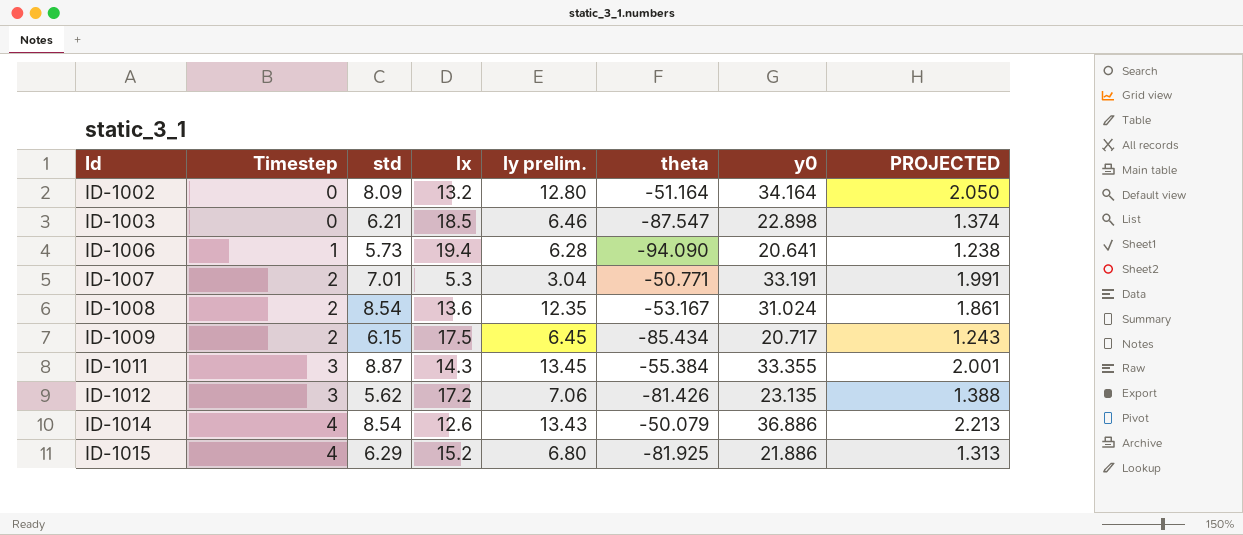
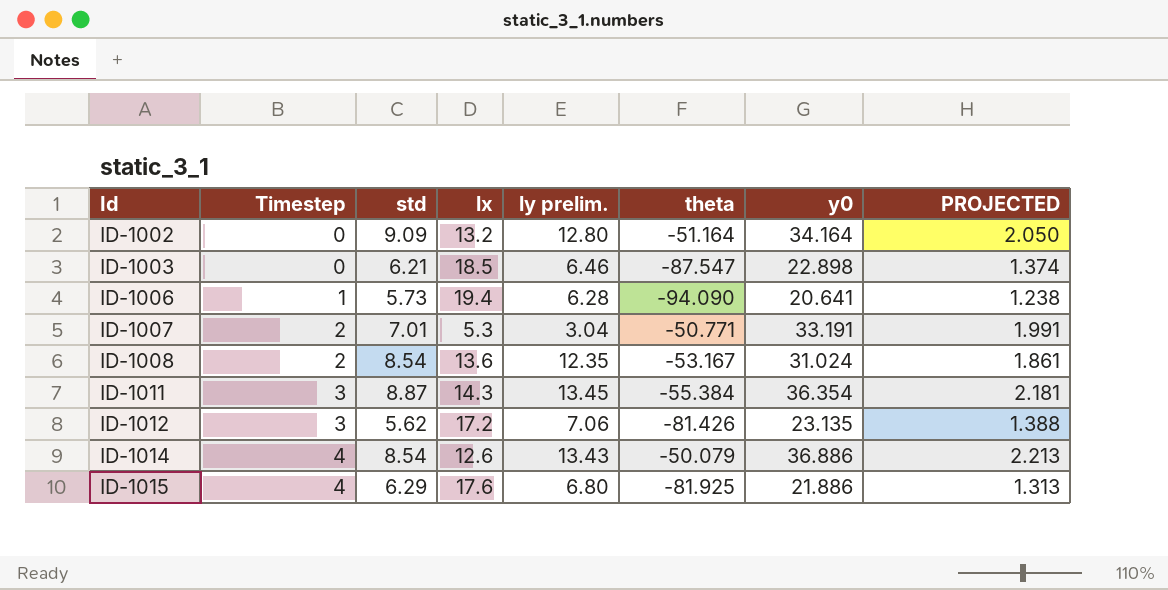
row ID-1009: 2 | 6.15 | 17.5 | 6.45 | -85.434 | 20.717 | 1.243 -> none
ID-1002 | std: 8.09 -> 9.09
ID-1011 | y0: 33.355 -> 36.354
ID-1011 | PROJECTED: 2.001 -> 2.181
ID-1015 | lx: 15.2 -> 17.6

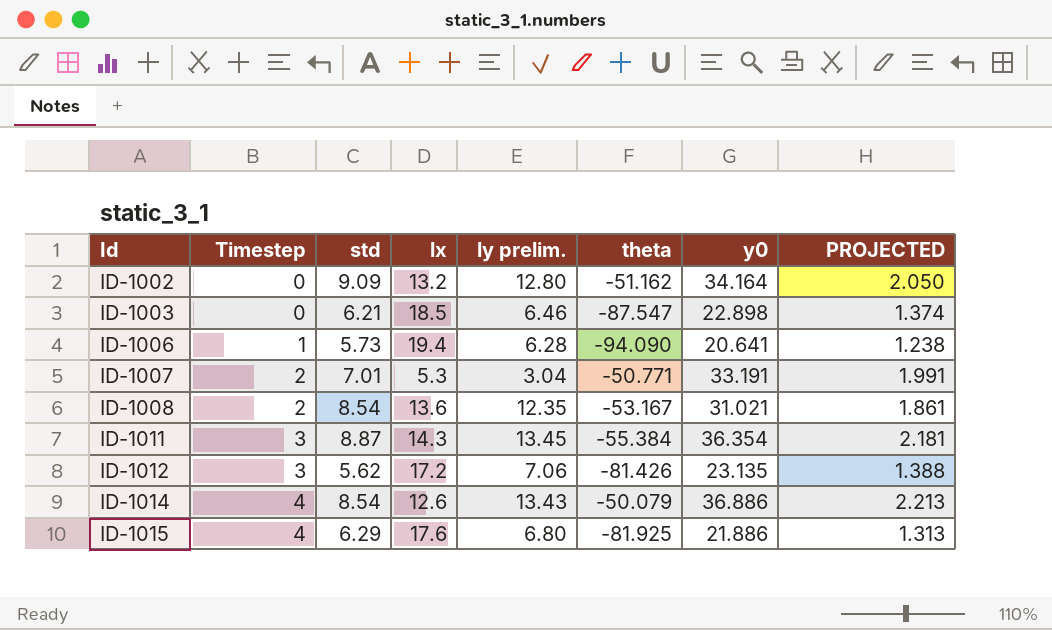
ID-1002 | theta: -51.164 -> -51.162
ID-1008 | y0: 31.024 -> 31.021

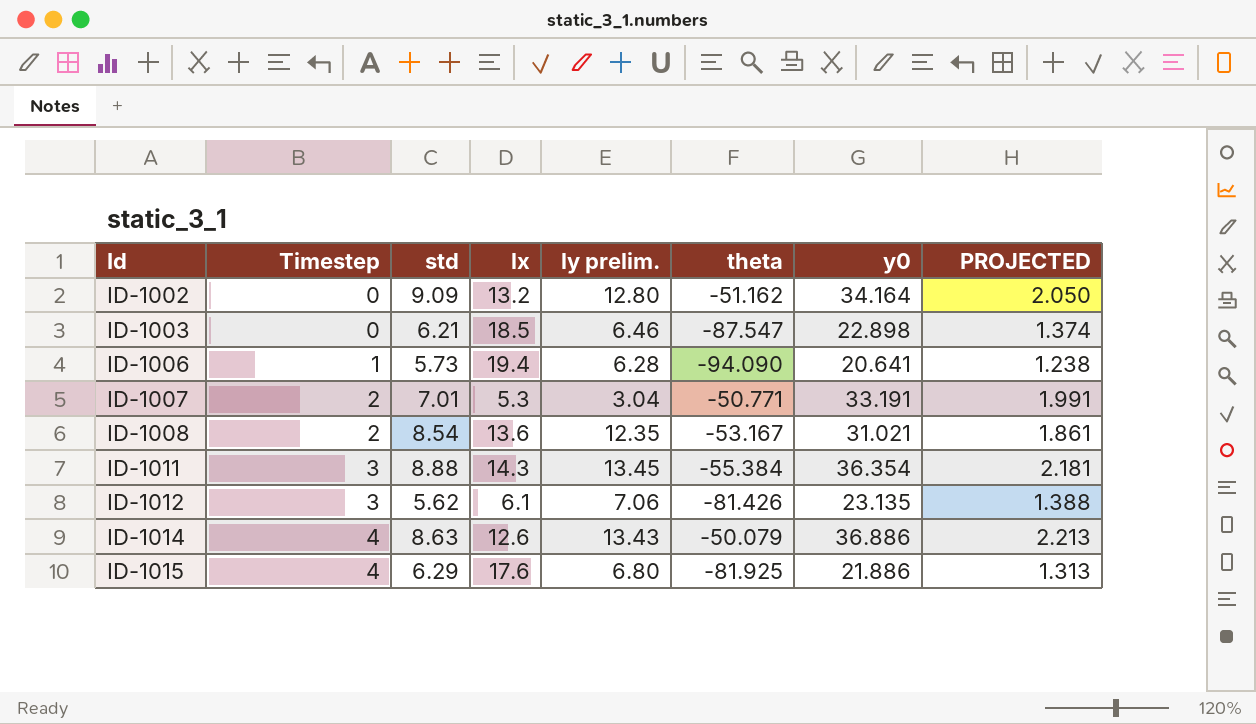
ID-1011 | std: 8.87 -> 8.88
ID-1012 | lx: 17.2 -> 6.1
ID-1014 | std: 8.54 -> 8.63

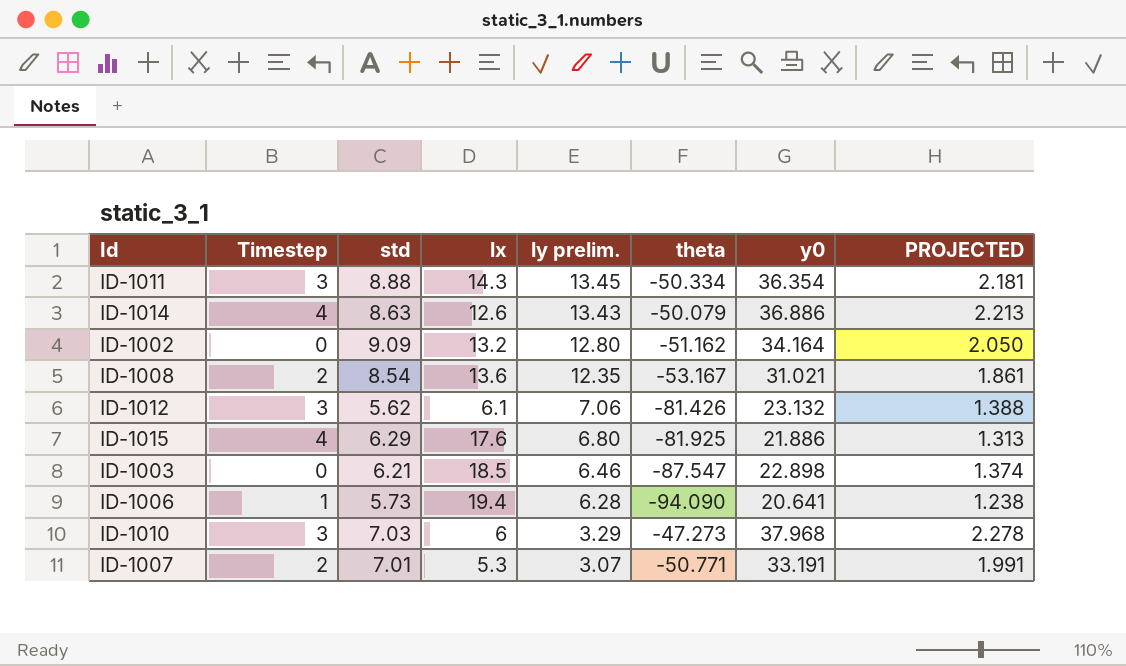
row order: Id ascending -> ly prelim. descending
ID-1011 | theta: -55.384 -> -50.334
ID-1012 | y0: 23.135 -> 23.132
row ID-1010: none -> 3 | 7.03 | 6 | 3.29 | -47.273 | 37.968 | 2.278
ID-1007 | ly prelim.: 3.04 -> 3.07

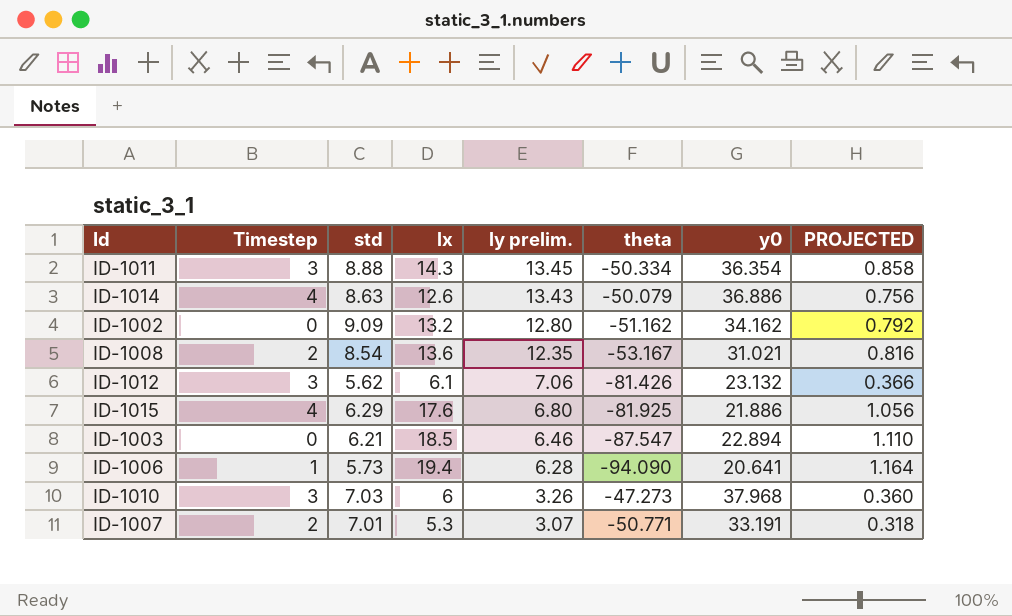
column PROJECTED | formula: [y0] * 0.06 -> [lx] * 0.06
ID-1002 | y0: 34.164 -> 34.162
ID-1003 | y0: 22.898 -> 22.894
ID-1010 | ly prelim.: 3.29 -> 3.26

